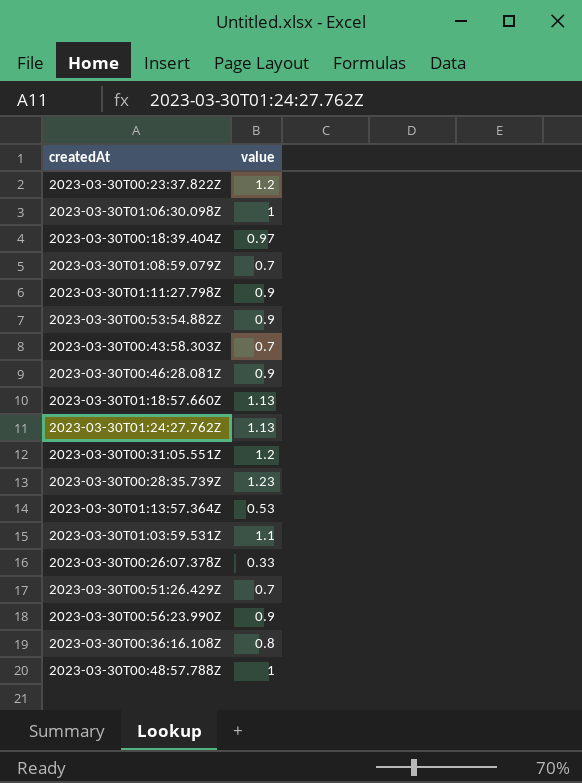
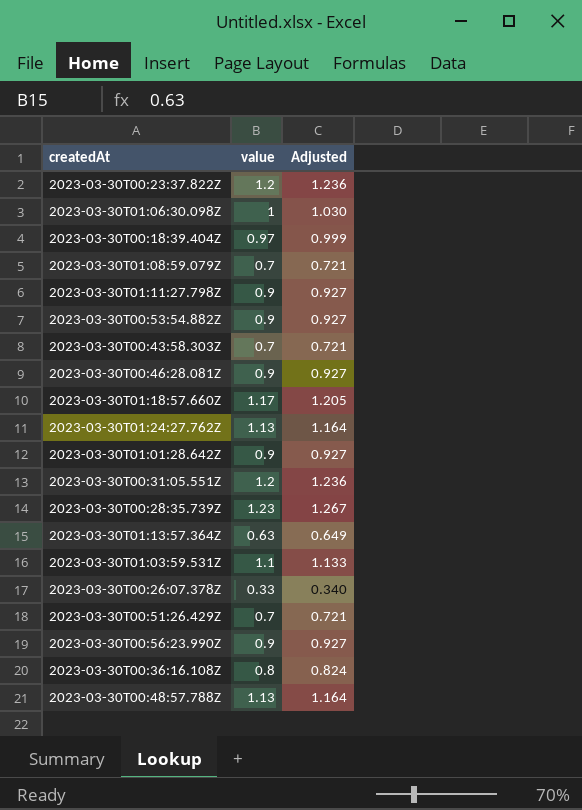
column Adjusted | formula: none -> [value] * 1.03
2023-03-30T01:18:57.660Z | value: 1.13 -> 1.17
row 2023-03-30T01:01:28.642Z: none -> 0.9 | 0.927
2023-03-30T01:13:57.364Z | value: 0.53 -> 0.63
2023-03-30T00:48:57.788Z | value: 1 -> 1.13

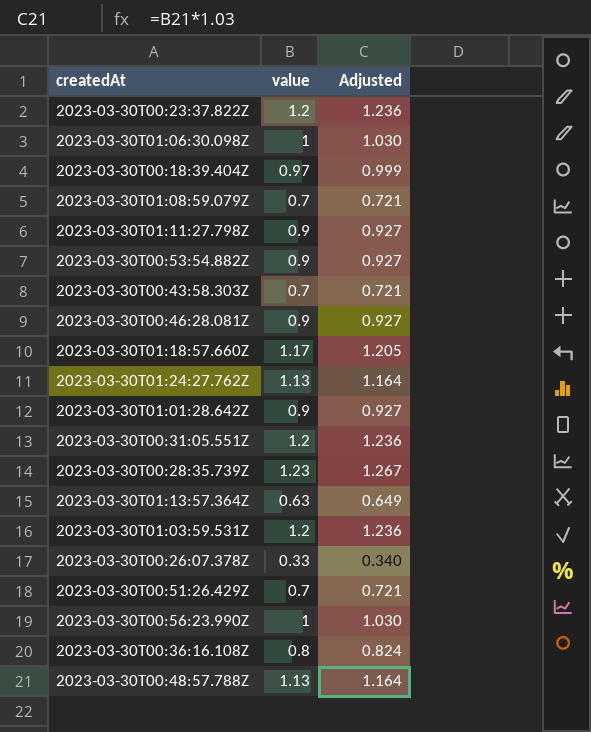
2023-03-30T01:03:59.531Z | value: 1.1 -> 1.2
2023-03-30T01:03:59.531Z | Adjusted: 1.133 -> 1.236
2023-03-30T00:56:23.990Z | value: 0.9 -> 1
2023-03-30T00:56:23.990Z | Adjusted: 0.927 -> 1.030

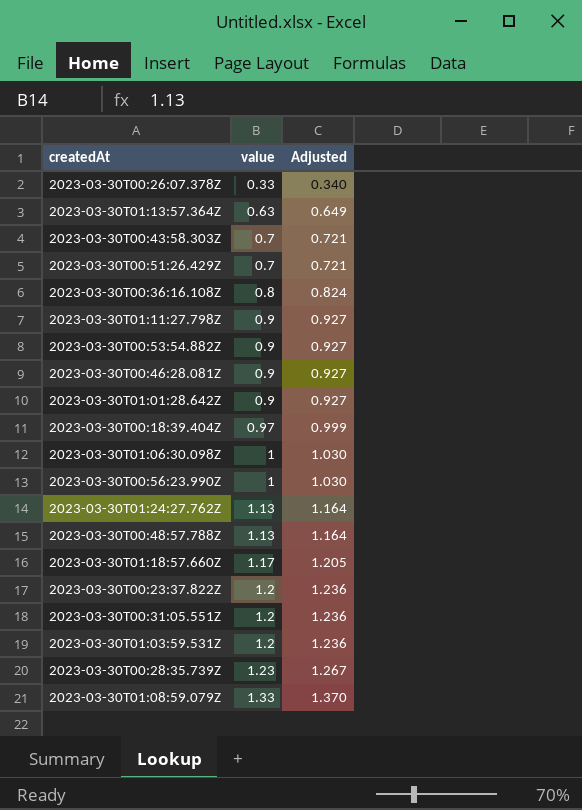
row order: none -> value ascending
2023-03-30T01:08:59.079Z | value: 0.7 -> 1.33
2023-03-30T01:08:59.079Z | Adjusted: 0.721 -> 1.370

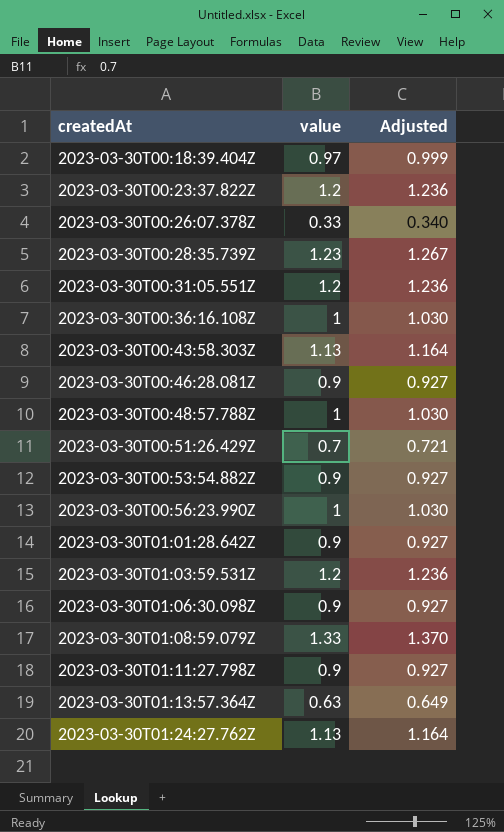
row order: value ascending -> createdAt ascending
row 2023-03-30T01:18:57.660Z: 1.17 | 1.205 -> none
2023-03-30T00:36:16.108Z | value: 0.8 -> 1
2023-03-30T00:36:16.108Z | Adjusted: 0.824 -> 1.030
2023-03-30T00:43:58.303Z | value: 0.7 -> 1.13
2023-03-30T00:43:58.303Z | Adjusted: 0.721 -> 1.164
2023-03-30T00:48:57.788Z | value: 1.13 -> 1
2023-03-30T00:48:57.788Z | Adjusted: 1.164 -> 1.030
2023-03-30T01:06:30.098Z | value: 1 -> 0.9
2023-03-30T01:06:30.098Z | Adjusted: 1.030 -> 0.927

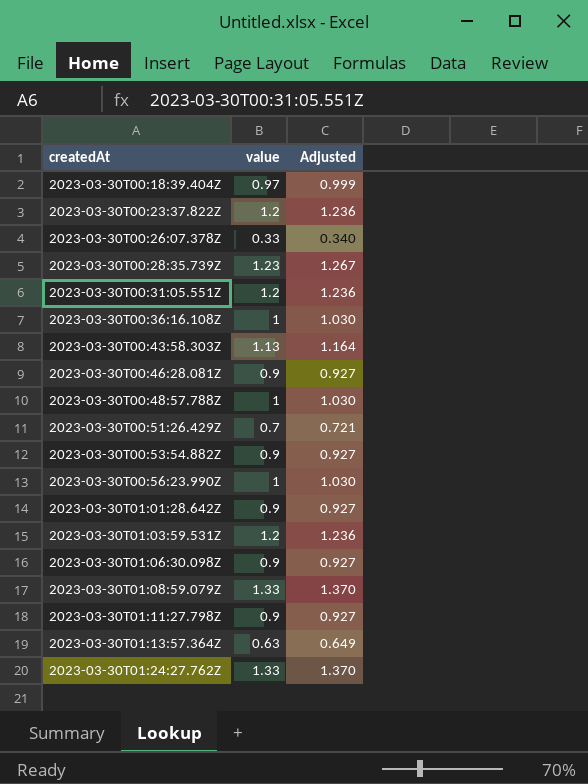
2023-03-30T01:24:27.762Z | value: 1.13 -> 1.33
2023-03-30T01:24:27.762Z | Adjusted: 1.164 -> 1.370

